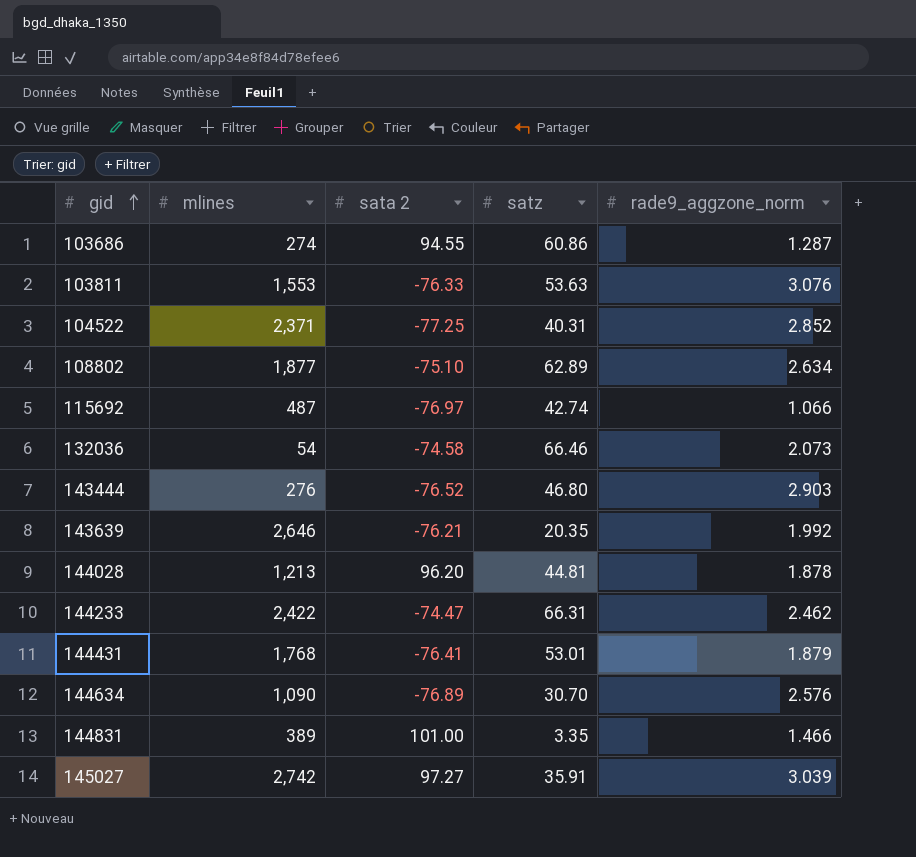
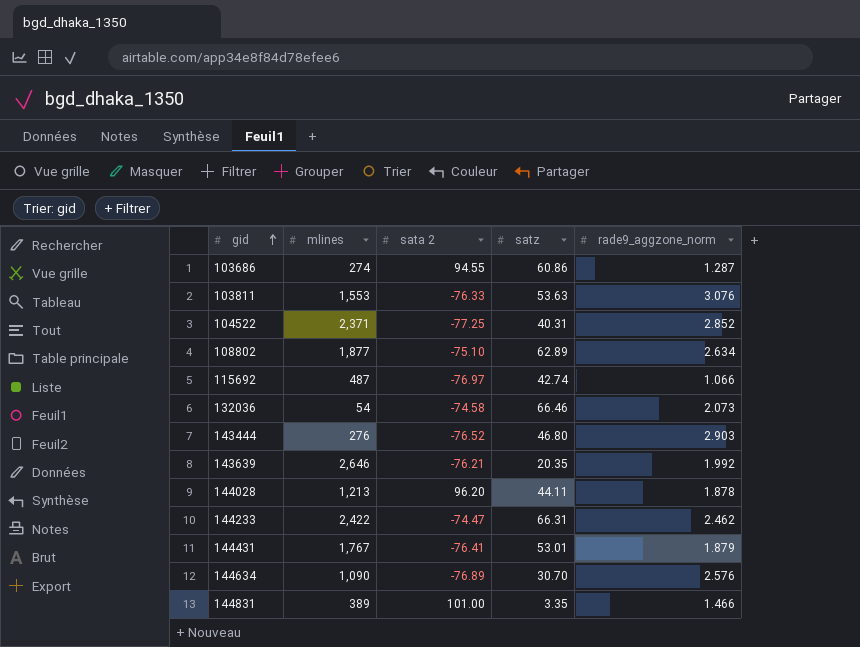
row 145027: 2,742 | 97.27 | 35.91 | 3.039 -> none
144028 | satz: 44.81 -> 44.11
144431 | mlines: 1,768 -> 1,767

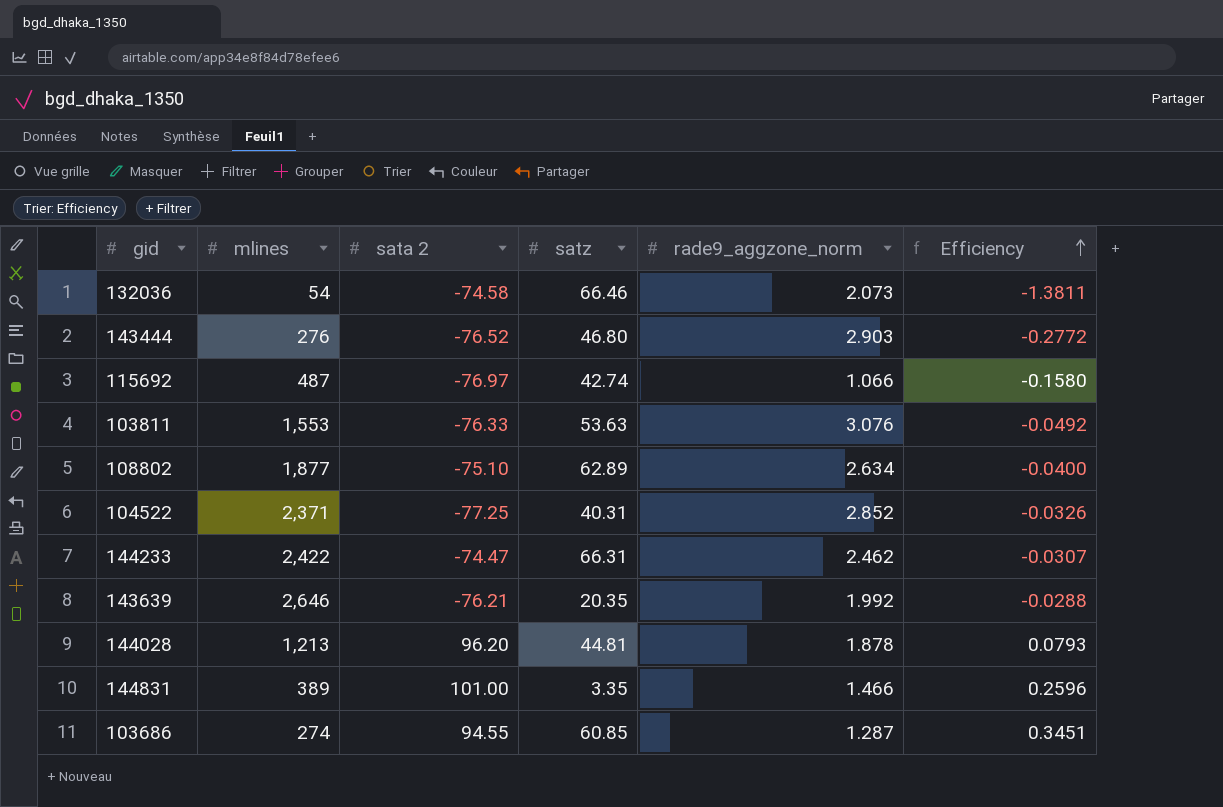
row order: gid ascending -> Efficiency ascending
column Efficiency | formula: none -> [sata 2] / [mlines]
row 144431: 1,767 | -76.41 | 53.01 | 1.879 -> none
row 144634: 1,090 | -76.89 | 30.70 | 2.576 -> none
144028 | satz: 44.11 -> 44.81
103686 | satz: 60.86 -> 60.85

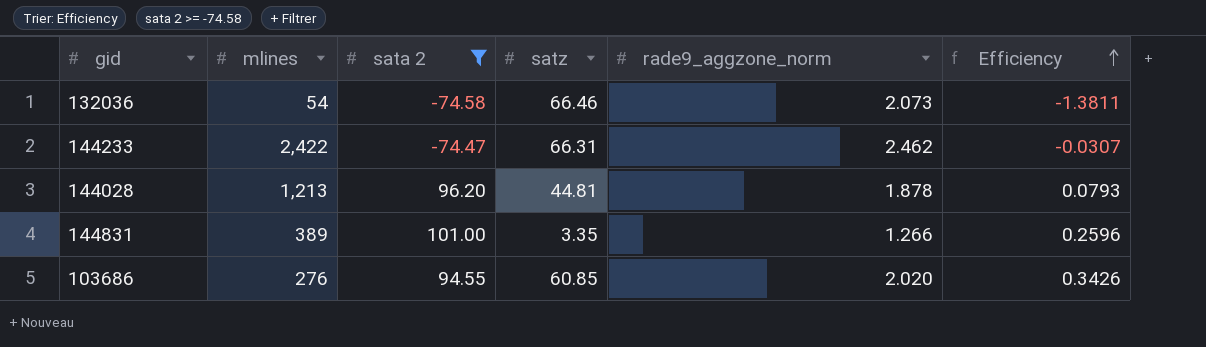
filter: none -> sata 2 >= -74.58
144831 | rade9_aggzone_norm: 1.466 -> 1.266
103686 | mlines: 274 -> 276
103686 | rade9_aggzone_norm: 1.287 -> 2.020
103686 | Efficiency: 0.3451 -> 0.3426

